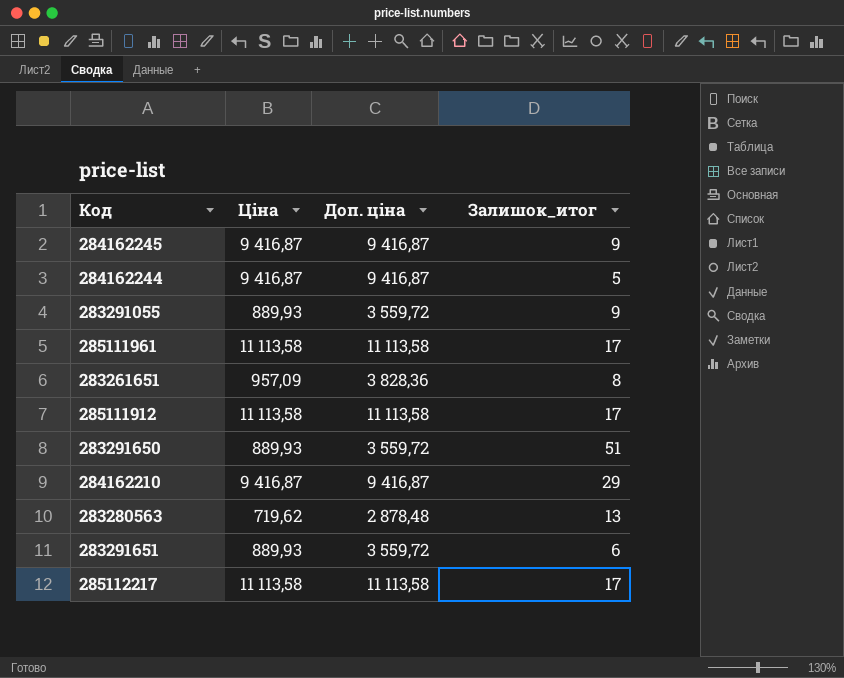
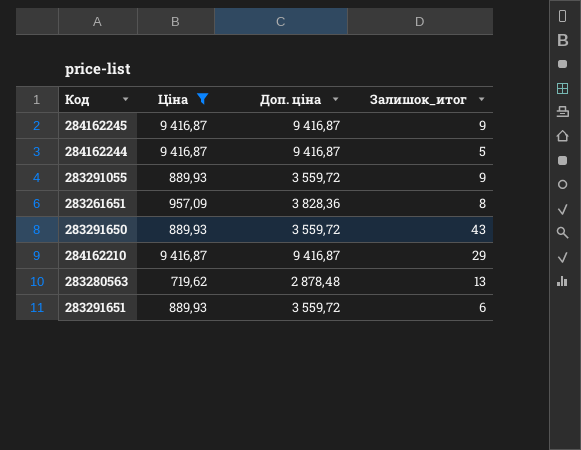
filter: none -> Ціна != 11 113,58
283291650 | Залишок_итог: 51 -> 43

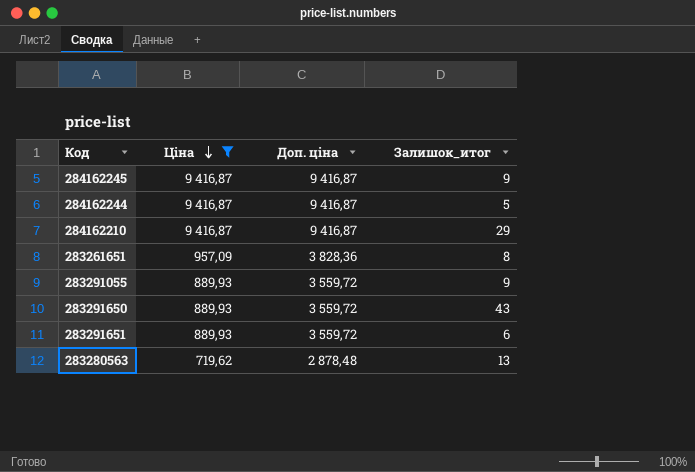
row order: none -> Ціна descending

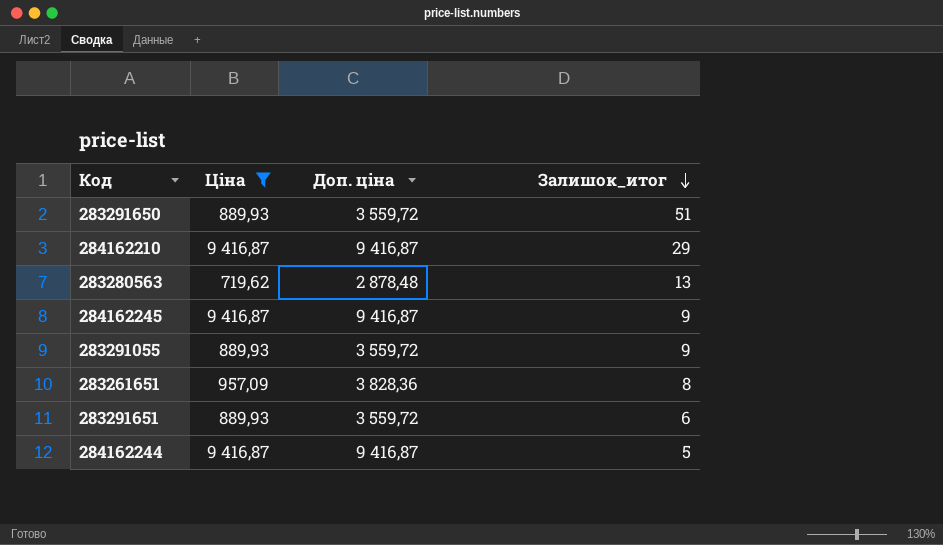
row order: Ціна descending -> Залишок_итог descending
283291650 | Залишок_итог: 43 -> 51

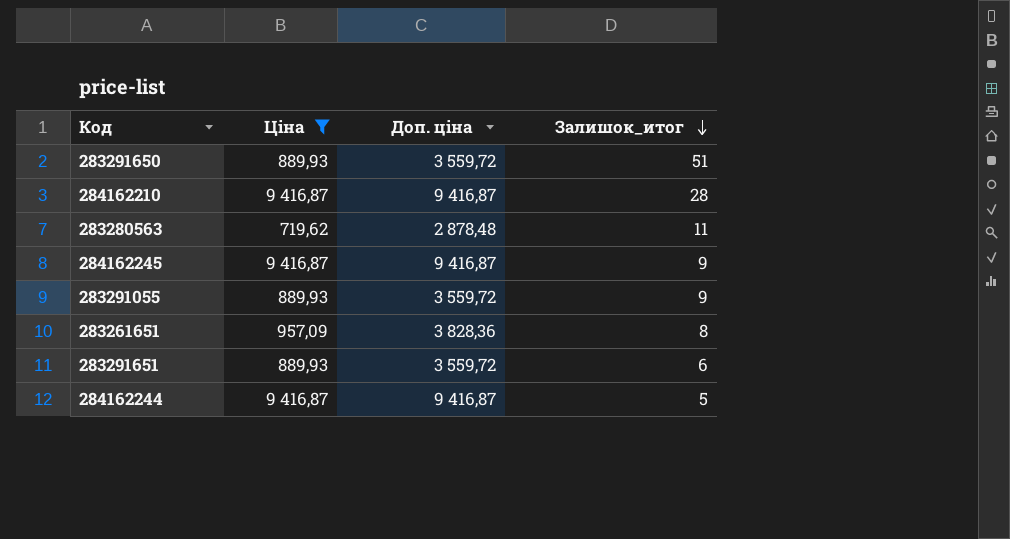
284162210 | Залишок_итог: 29 -> 28
283280563 | Залишок_итог: 13 -> 11

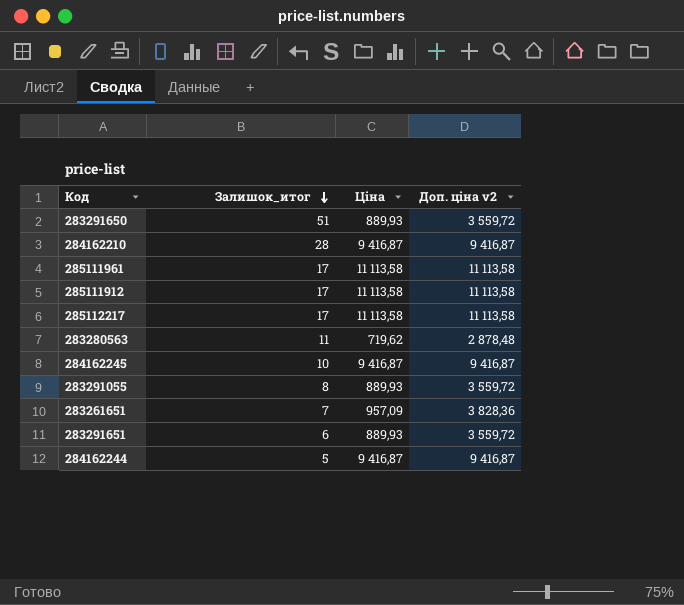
filter: Ціна != 11 113,58 -> none
column Залишок_итог | position: 4 -> 2
column name: Доп. ціна -> Доп. ціна v2
284162245 | Залишок_итог: 9 -> 10
283291055 | Залишок_итог: 9 -> 8
283261651 | Залишок_итог: 8 -> 7

